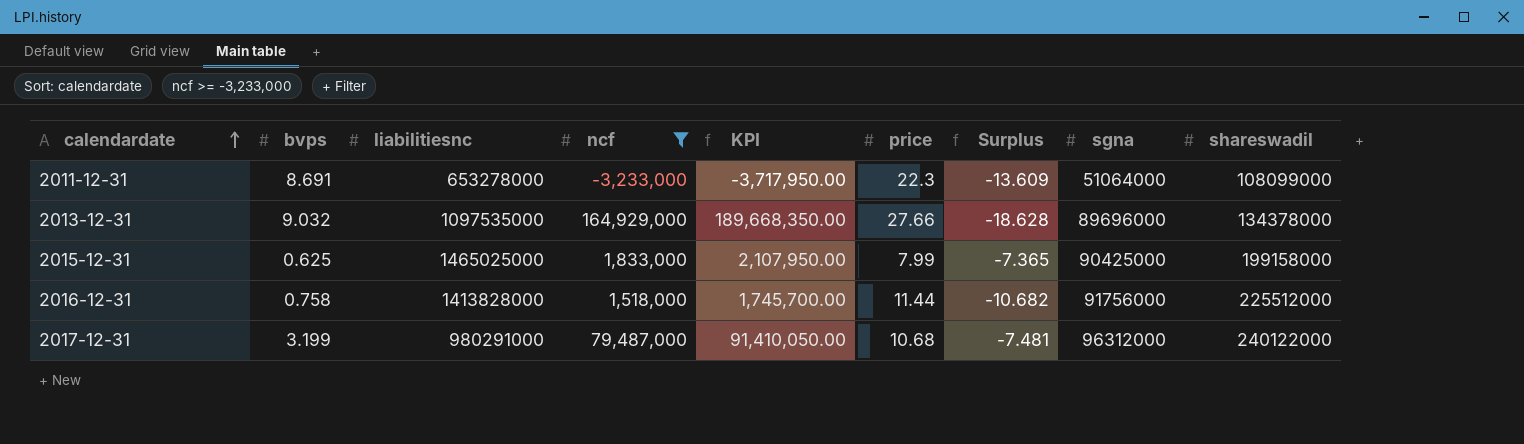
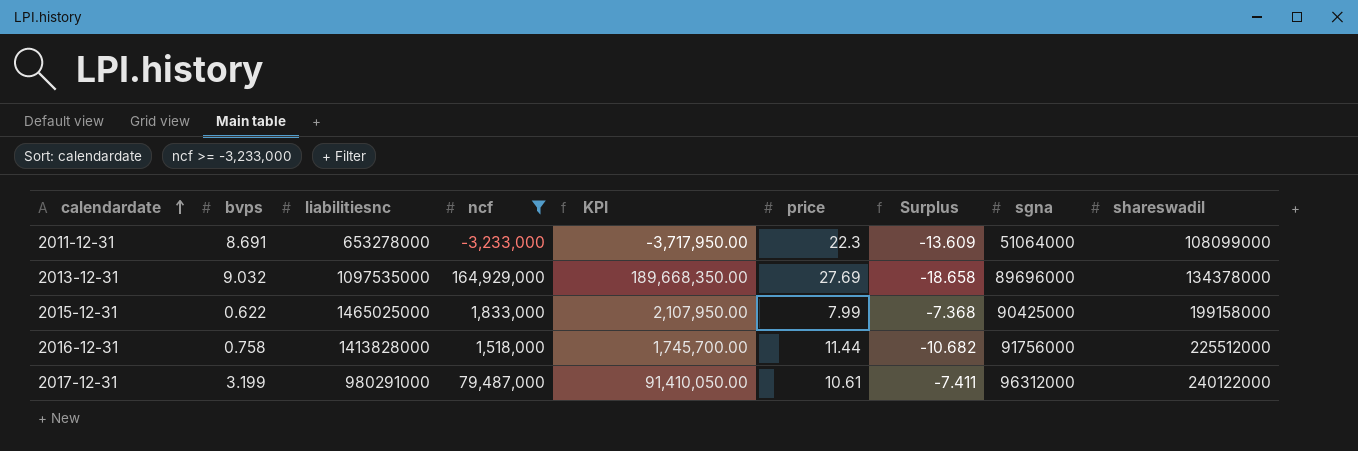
2013-12-31 | price: 27.66 -> 27.69
2013-12-31 | Surplus: -18.628 -> -18.658
2015-12-31 | bvps: 0.625 -> 0.622
2015-12-31 | Surplus: -7.365 -> -7.368
2017-12-31 | price: 10.68 -> 10.61
2017-12-31 | Surplus: -7.481 -> -7.411

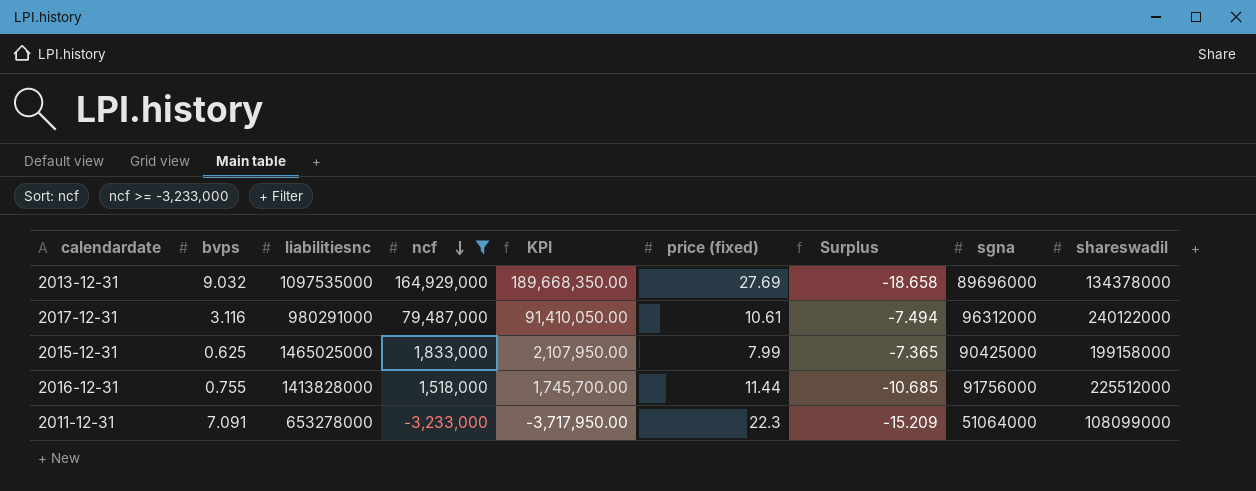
row order: calendardate ascending -> ncf descending
column name: price -> price (fixed)
2017-12-31 | bvps: 3.199 -> 3.116
2017-12-31 | Surplus: -7.411 -> -7.494
2015-12-31 | bvps: 0.622 -> 0.625
2015-12-31 | Surplus: -7.368 -> -7.365
2016-12-31 | bvps: 0.758 -> 0.755
2016-12-31 | Surplus: -10.682 -> -10.685
2011-12-31 | bvps: 8.691 -> 7.091
2011-12-31 | Surplus: -13.609 -> -15.209

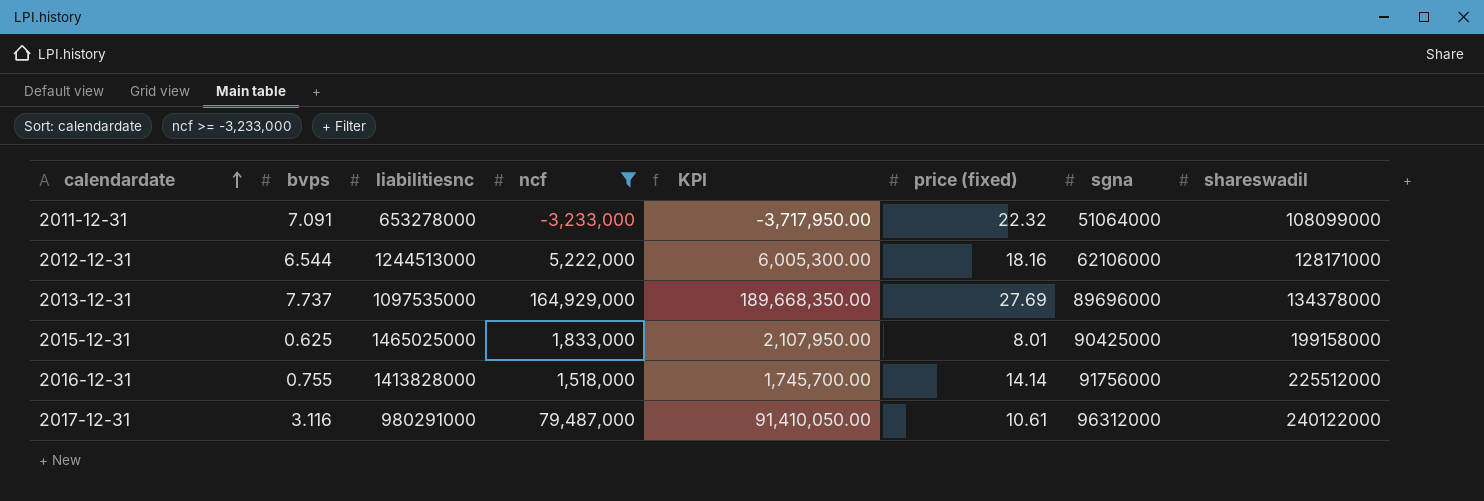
row order: ncf descending -> calendardate ascending
column Surplus | formula: [bvps] - [price (fixed)] -> none
2011-12-31 | price (fixed): 22.3 -> 22.32
row 2012-12-31: none -> 6.544 | 1244513000 | 5,222,000 | 6,005,300.00 | 18.16 | 62106000 | 128171000
2013-12-31 | bvps: 9.032 -> 7.737
2015-12-31 | price (fixed): 7.99 -> 8.01
2016-12-31 | price (fixed): 11.44 -> 14.14

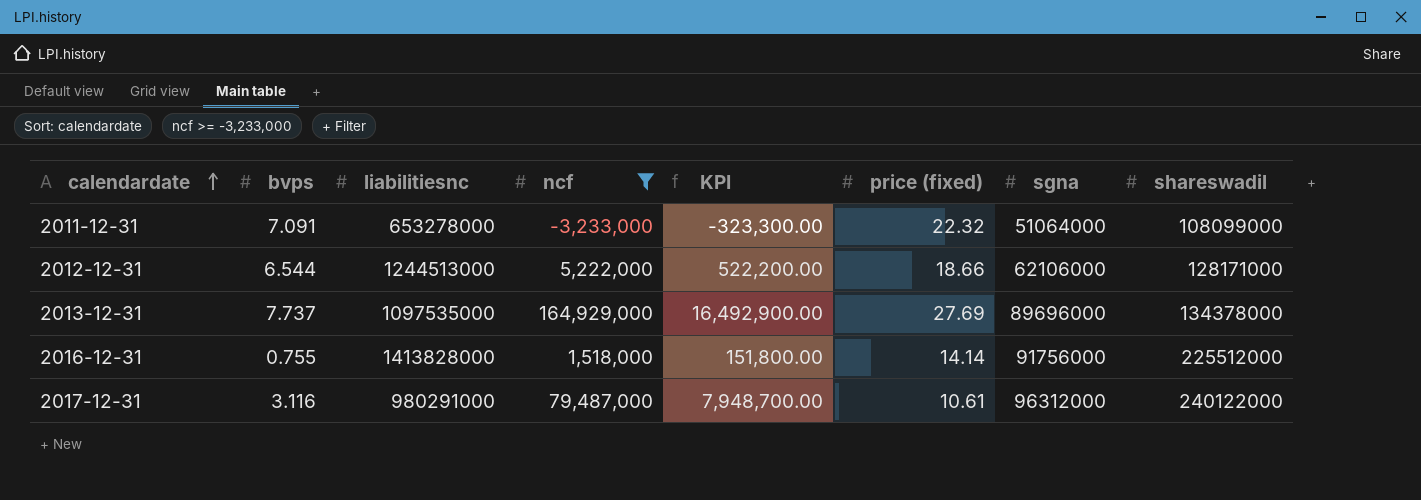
column KPI | formula: [ncf] * 1.15 -> [ncf] * 0.1
row 2015-12-31: 0.625 | 1465025000 | 1,833,000 | 2,107,950.00 | 8.01 | 90425000 | 199158000 -> none
2012-12-31 | price (fixed): 18.16 -> 18.66

